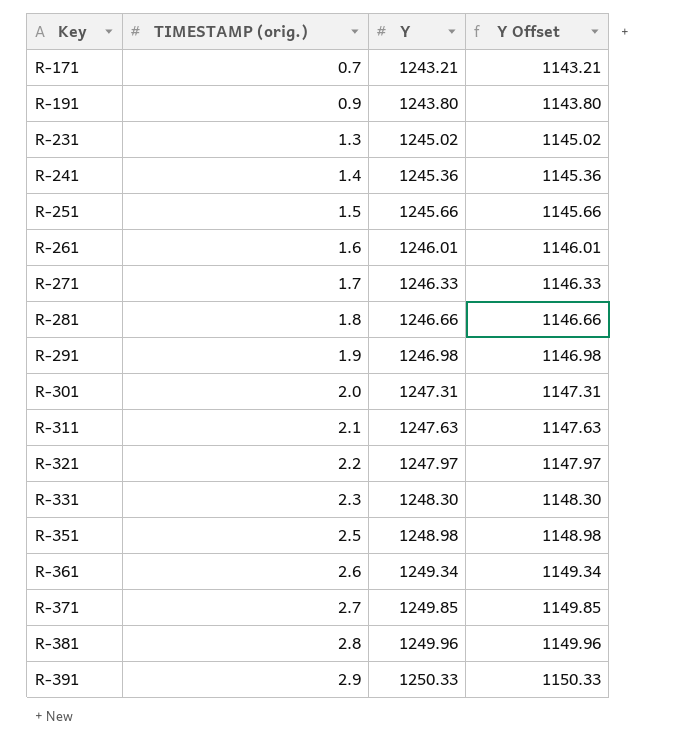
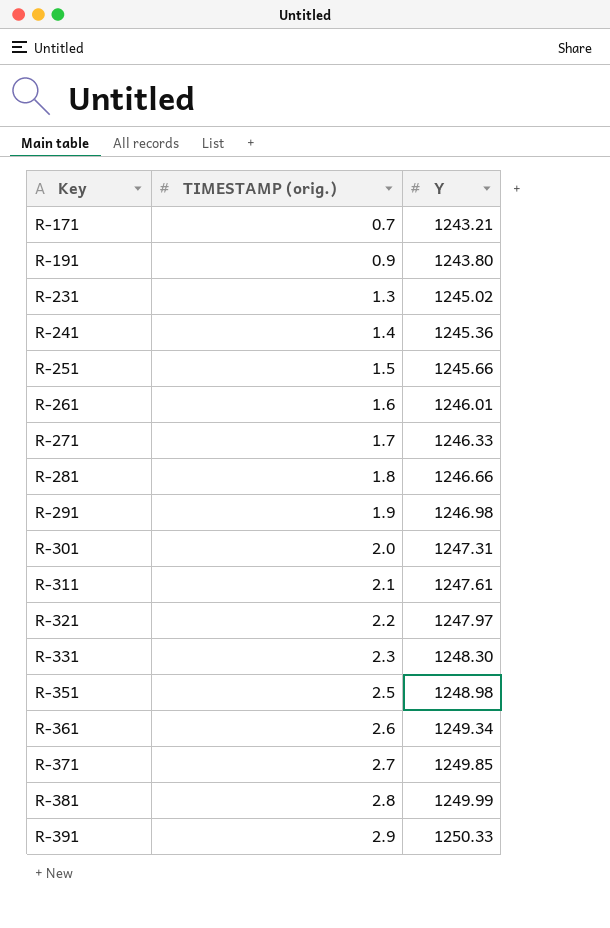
column Y Offset | formula: [Y] - 100 -> none
R-311 | Y: 1247.63 -> 1247.61
R-381 | Y: 1249.96 -> 1249.99

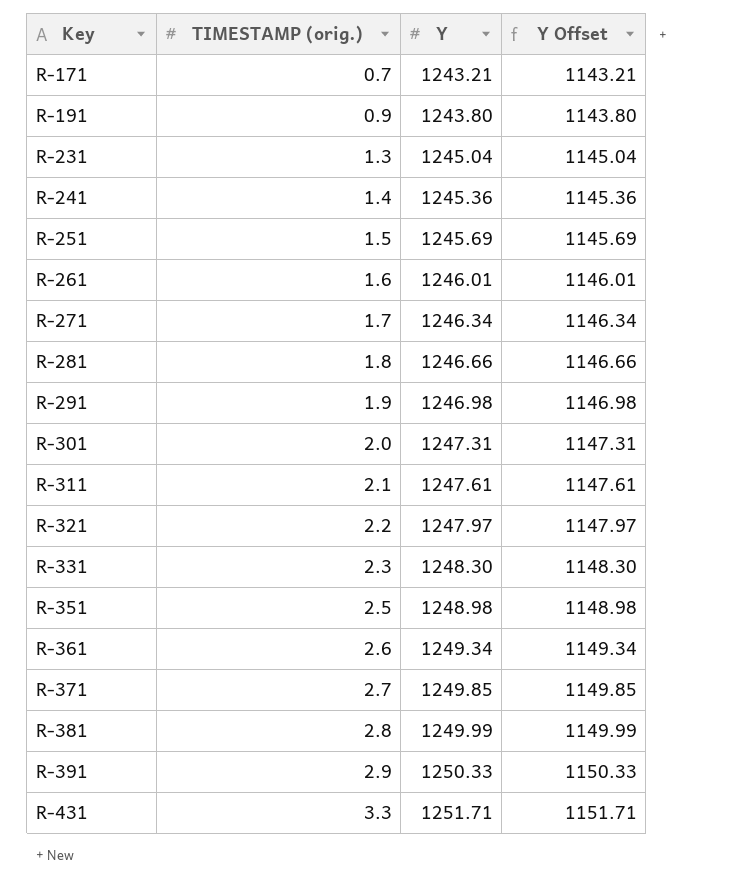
column Y Offset | formula: none -> [Y] - 100
R-231 | Y: 1245.02 -> 1245.04
R-251 | Y: 1245.66 -> 1245.69
R-271 | Y: 1246.33 -> 1246.34
row R-431: none -> 3.3 | 1251.71 | 1151.71

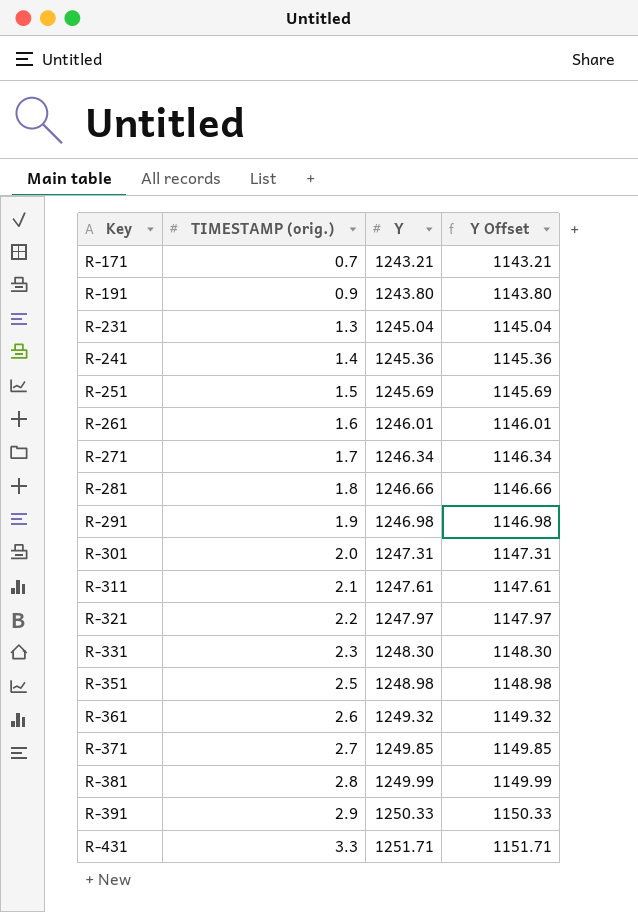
R-361 | Y: 1249.34 -> 1249.32
R-361 | Y Offset: 1149.34 -> 1149.32

